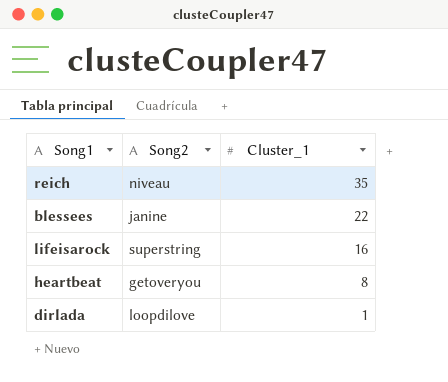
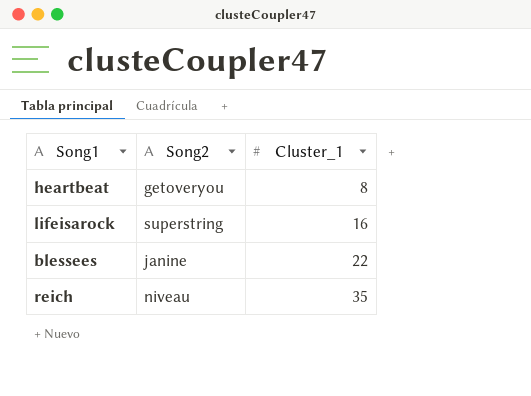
row order: Cluster_1 descending -> Cluster_1 ascending
row dirlada: loopdilove | 1 -> none

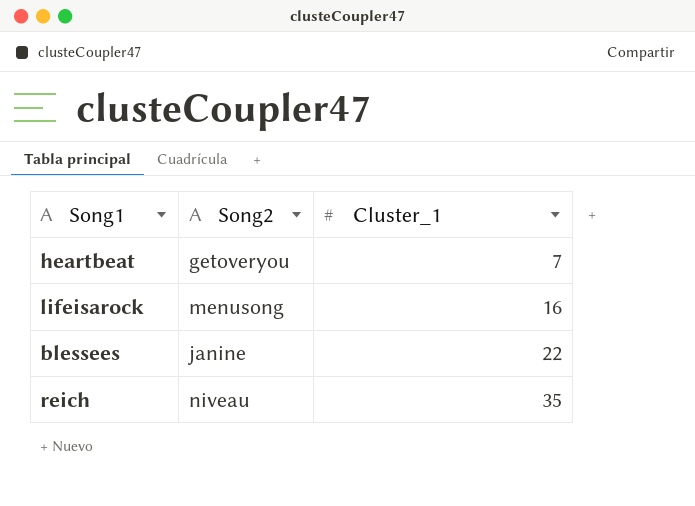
heartbeat | Cluster_1: 8 -> 7
lifeisarock | Song2: superstring -> menusong

